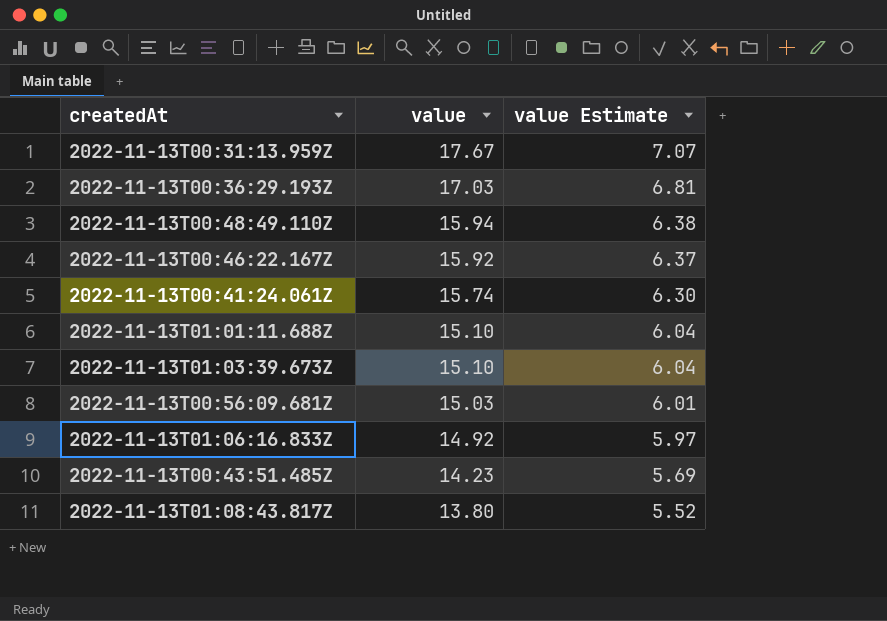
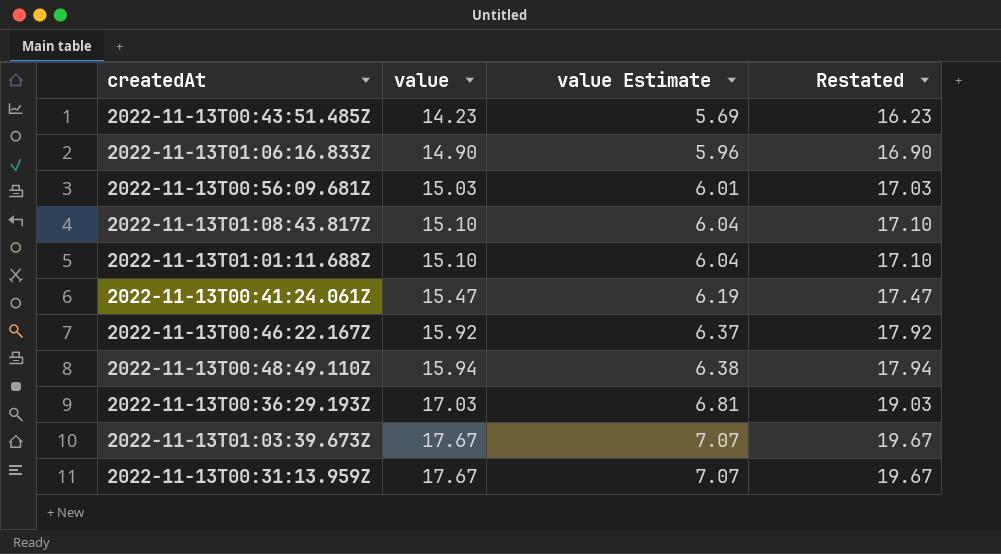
row order: value descending -> value ascending
column Restated | formula: none -> [value] + 2
2022-11-13T01:06:16.833Z | value: 14.92 -> 14.90
2022-11-13T01:06:16.833Z | value Estimate: 5.97 -> 5.96
2022-11-13T01:08:43.817Z | value: 13.80 -> 15.10
2022-11-13T01:08:43.817Z | value Estimate: 5.52 -> 6.04
2022-11-13T00:41:24.061Z | value: 15.74 -> 15.47
2022-11-13T00:41:24.061Z | value Estimate: 6.30 -> 6.19
2022-11-13T01:03:39.673Z | value: 15.10 -> 17.67
2022-11-13T01:03:39.673Z | value Estimate: 6.04 -> 7.07

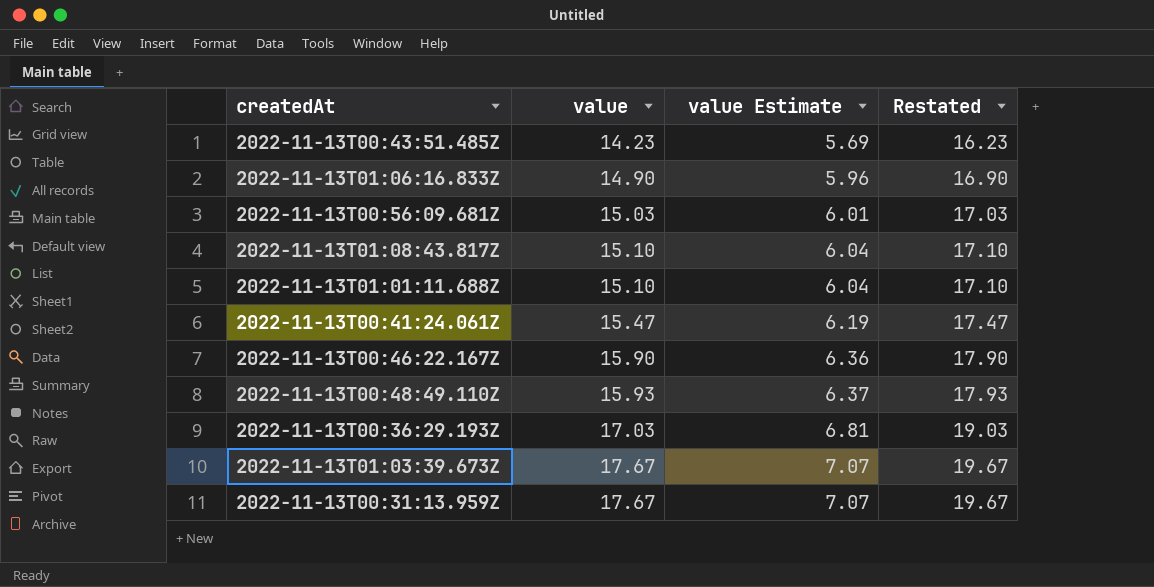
2022-11-13T00:46:22.167Z | value: 15.92 -> 15.90
2022-11-13T00:46:22.167Z | value Estimate: 6.37 -> 6.36
2022-11-13T00:46:22.167Z | Restated: 17.92 -> 17.90
2022-11-13T00:48:49.110Z | value: 15.94 -> 15.93
2022-11-13T00:48:49.110Z | value Estimate: 6.38 -> 6.37
2022-11-13T00:48:49.110Z | Restated: 17.94 -> 17.93

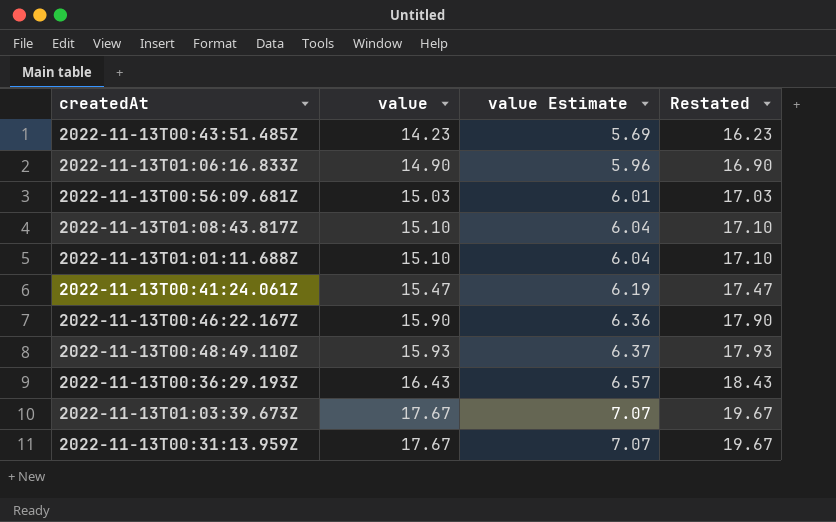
2022-11-13T00:36:29.193Z | value: 17.03 -> 16.43
2022-11-13T00:36:29.193Z | value Estimate: 6.81 -> 6.57
2022-11-13T00:36:29.193Z | Restated: 19.03 -> 18.43

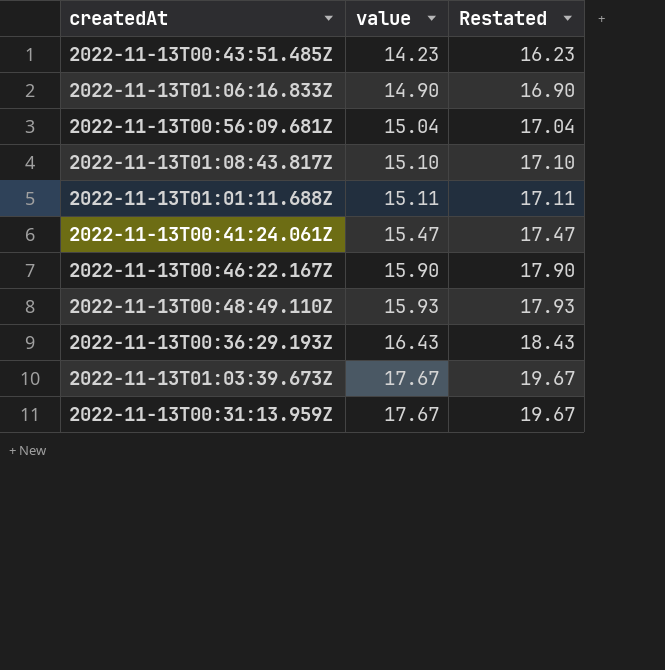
column value Estimate | formula: [value] * 0.4 -> none
2022-11-13T00:56:09.681Z | value: 15.03 -> 15.04
2022-11-13T00:56:09.681Z | Restated: 17.03 -> 17.04
2022-11-13T01:01:11.688Z | value: 15.10 -> 15.11
2022-11-13T01:01:11.688Z | Restated: 17.10 -> 17.11

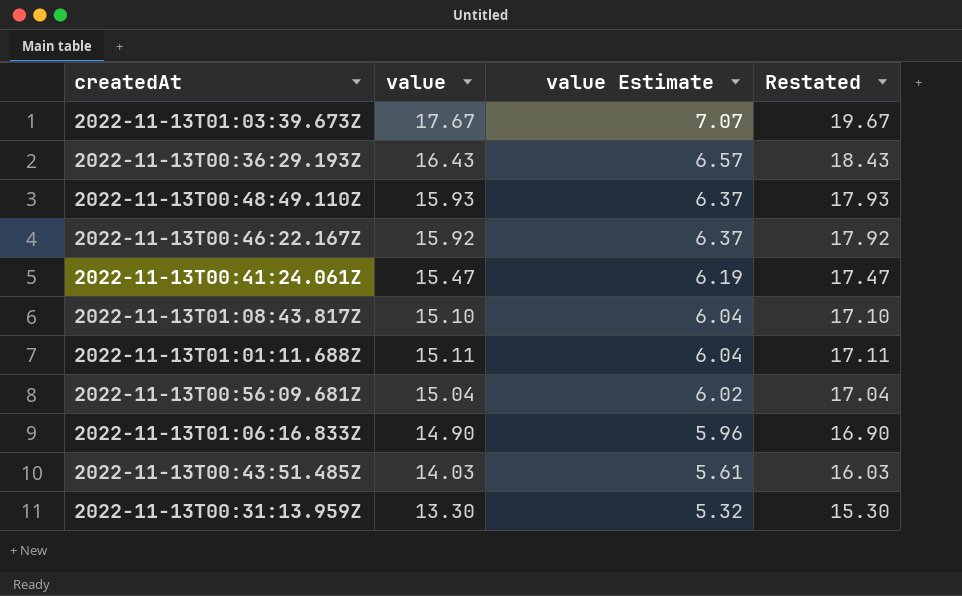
row order: value ascending -> value Estimate descending
column value Estimate | formula: none -> [value] * 0.4
2022-11-13T00:46:22.167Z | value: 15.90 -> 15.92
2022-11-13T00:46:22.167Z | Restated: 17.90 -> 17.92
2022-11-13T00:43:51.485Z | value: 14.23 -> 14.03
2022-11-13T00:43:51.485Z | Restated: 16.23 -> 16.03
2022-11-13T00:31:13.959Z | value: 17.67 -> 13.30
2022-11-13T00:31:13.959Z | Restated: 19.67 -> 15.30

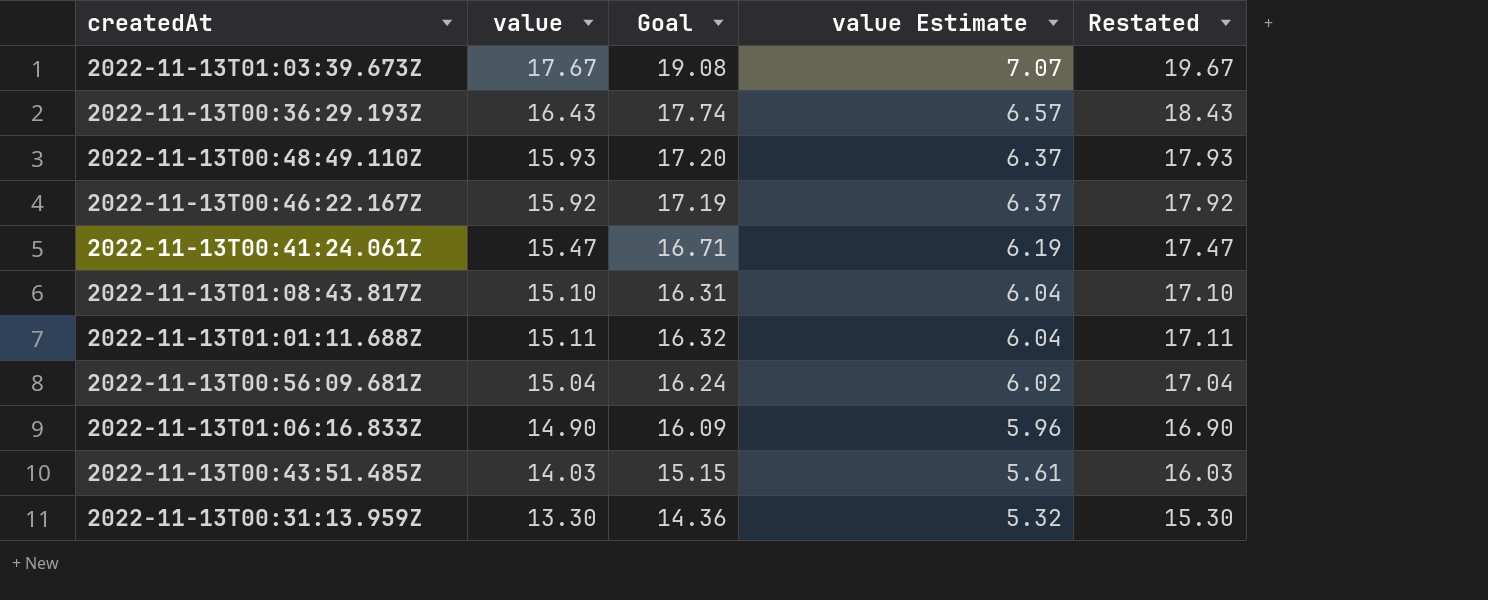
column Goal | formula: none -> [value] * 1.08

